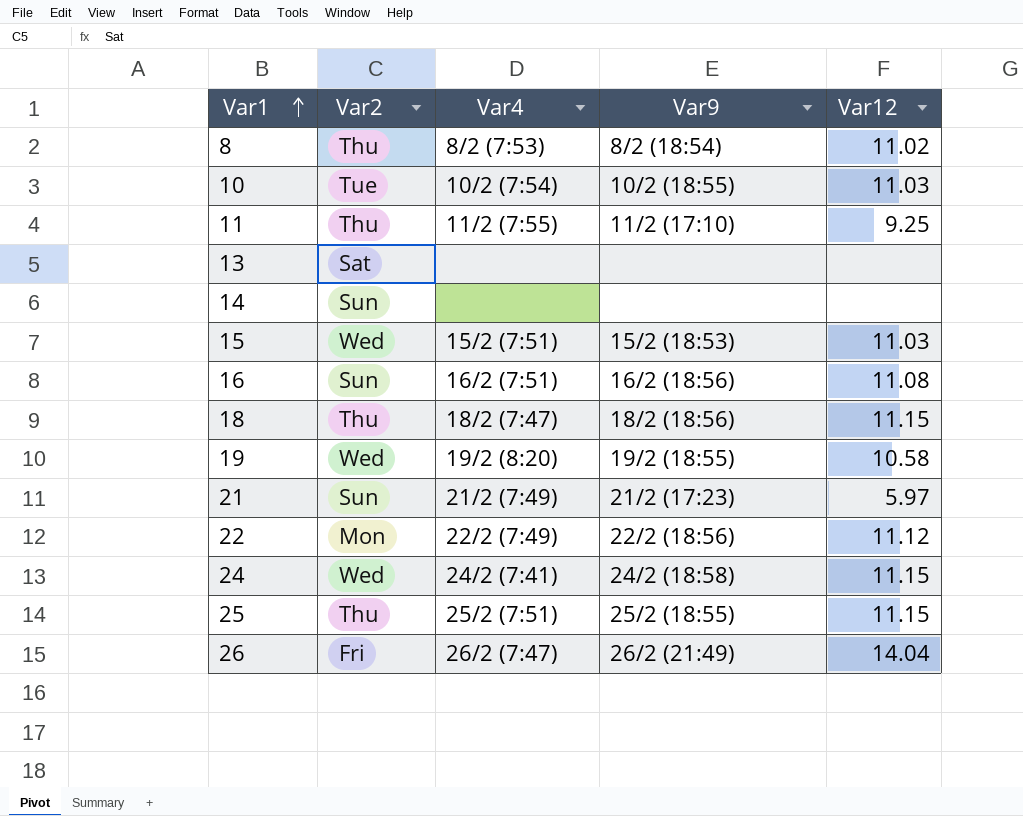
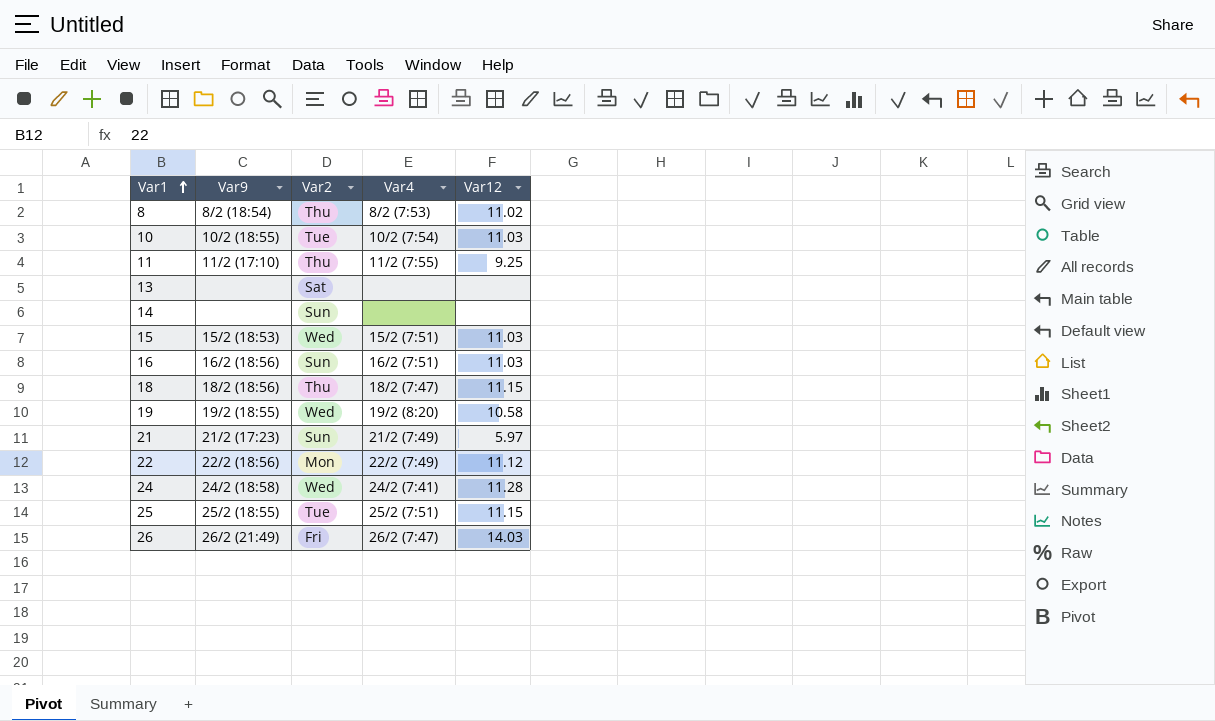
column Var9 | position: 4 -> 2
16 | Var12: 11.08 -> 11.03
24 | Var12: 11.15 -> 11.28
25 | Var2: Thu -> Tue
26 | Var12: 14.04 -> 14.03

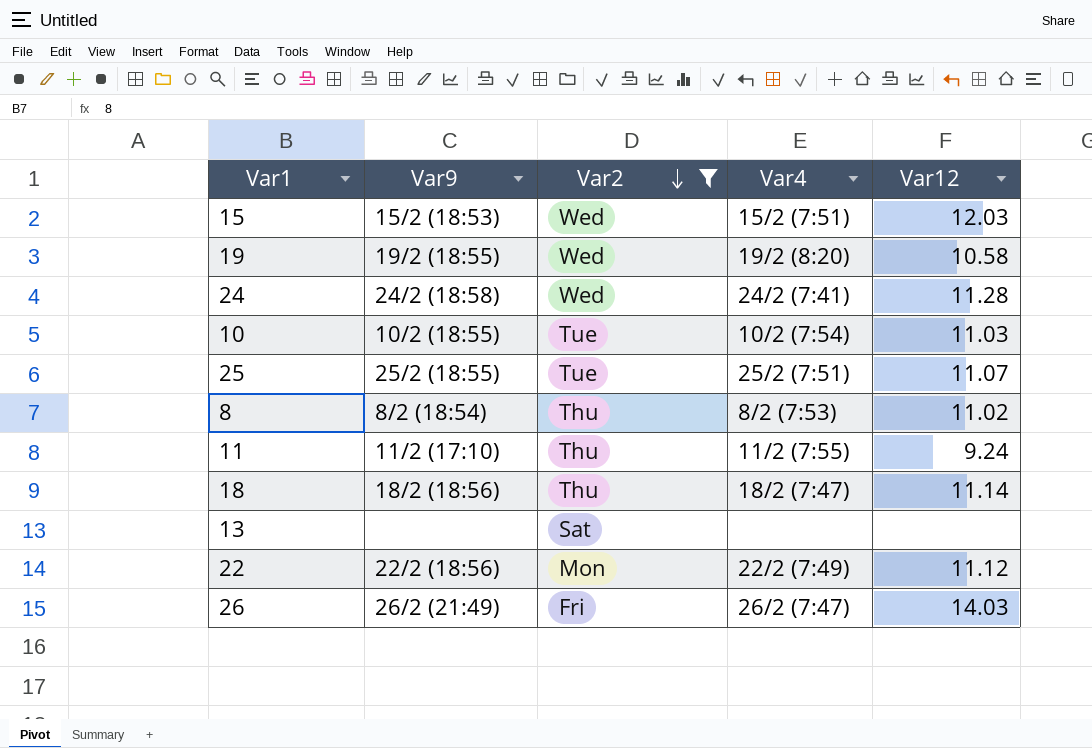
filter: none -> Var2 != Sun
row order: Var1 ascending -> Var2 descending
15 | Var12: 11.03 -> 12.03
25 | Var12: 11.15 -> 11.07
11 | Var12: 9.25 -> 9.24
18 | Var12: 11.15 -> 11.14

